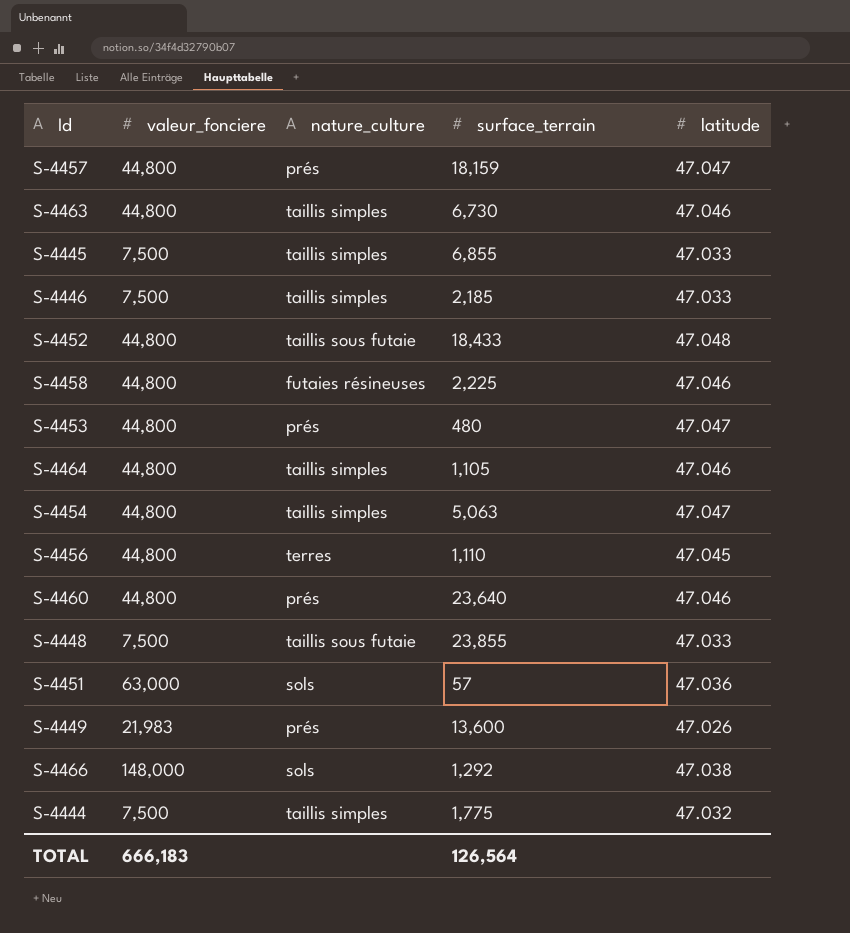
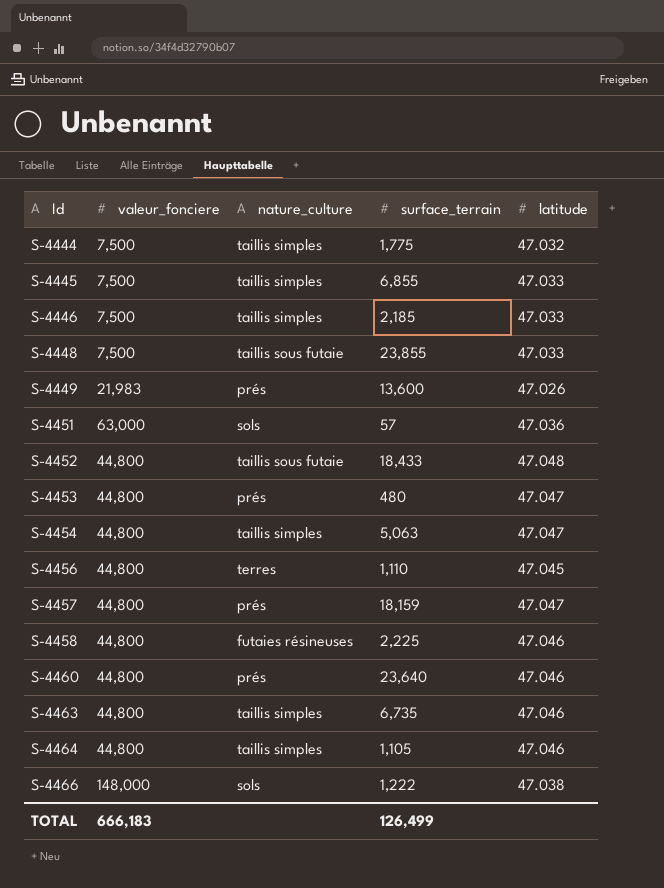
row order: none -> Id ascending
S-4463 | surface_terrain: 6,730 -> 6,735
S-4466 | surface_terrain: 1,292 -> 1,222
TOTAL | surface_terrain: 126,564 -> 126,499

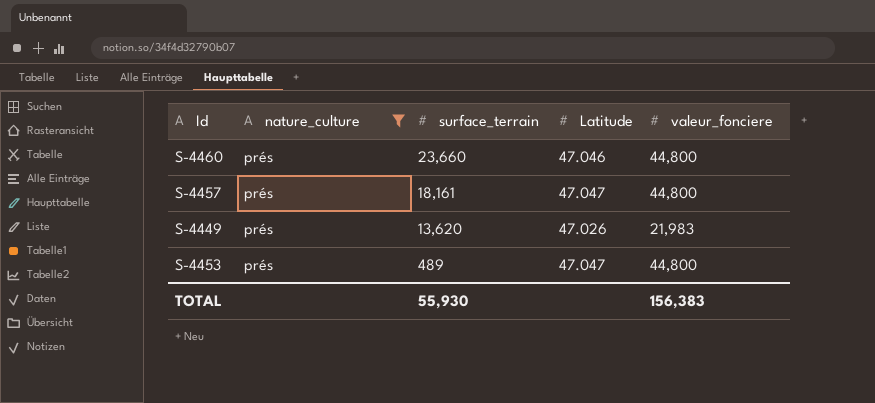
filter: none -> nature_culture = prés
row order: Id ascending -> surface_terrain descending
column name: latitude -> Latitude
column valeur_fonciere | position: 2 -> 5
S-4460 | surface_terrain: 23,640 -> 23,660
S-4457 | surface_terrain: 18,159 -> 18,161
S-4449 | surface_terrain: 13,600 -> 13,620
S-4453 | surface_terrain: 480 -> 489
TOTAL | surface_terrain: 126,499 -> 55,930
TOTAL | valeur_fonciere: 666,183 -> 156,383

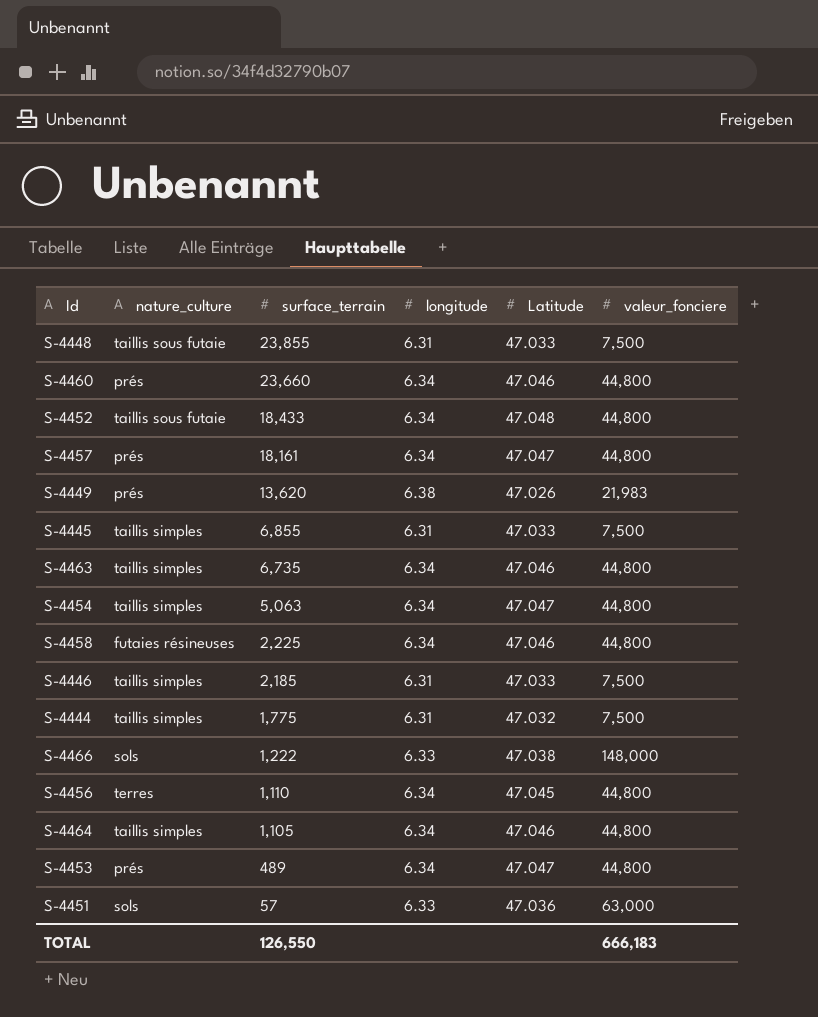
filter: nature_culture = prés -> none
column longitude | position: none -> 4
TOTAL | surface_terrain: 55,930 -> 126,550
TOTAL | valeur_fonciere: 156,383 -> 666,183

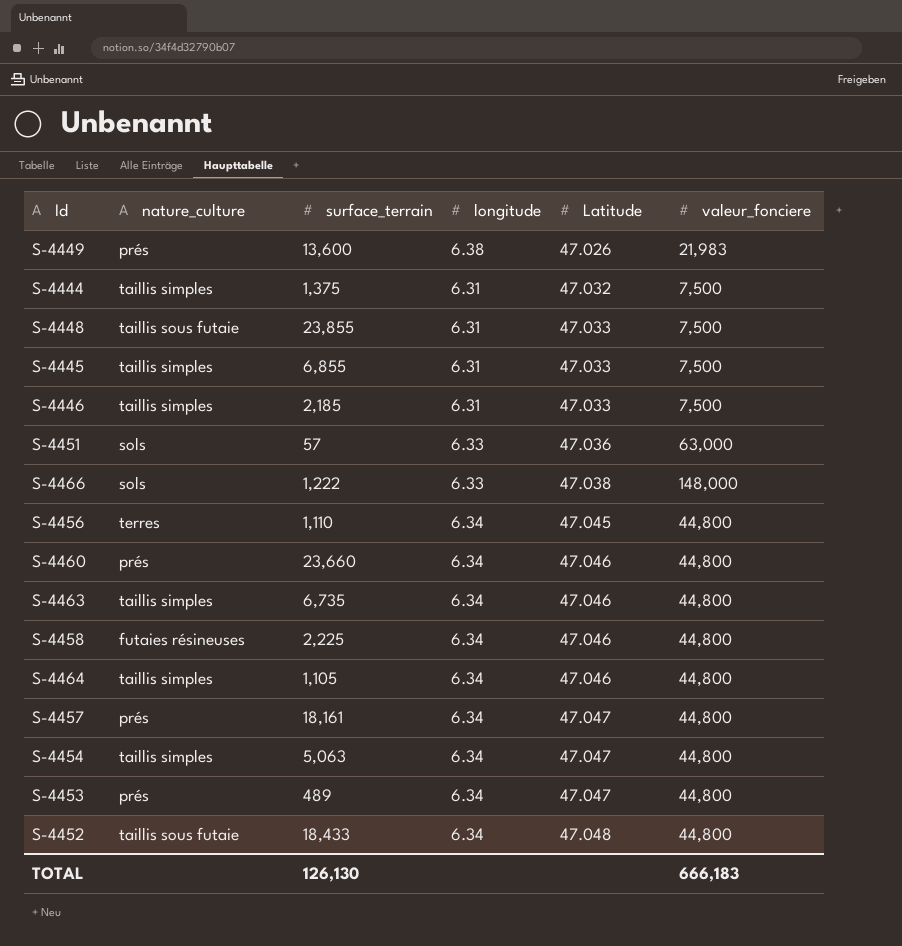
row order: surface_terrain descending -> Latitude ascending
S-4449 | surface_terrain: 13,620 -> 13,600
S-4444 | surface_terrain: 1,775 -> 1,375
TOTAL | surface_terrain: 126,550 -> 126,130

